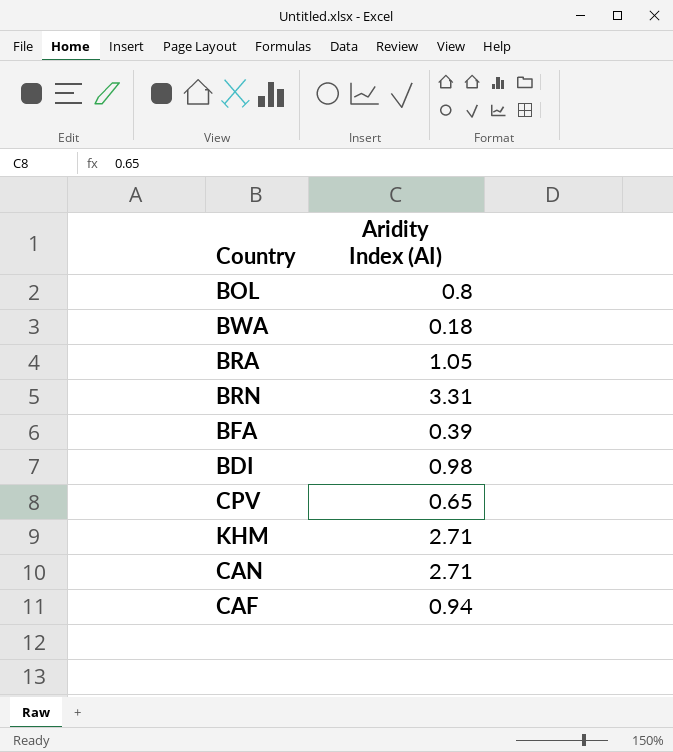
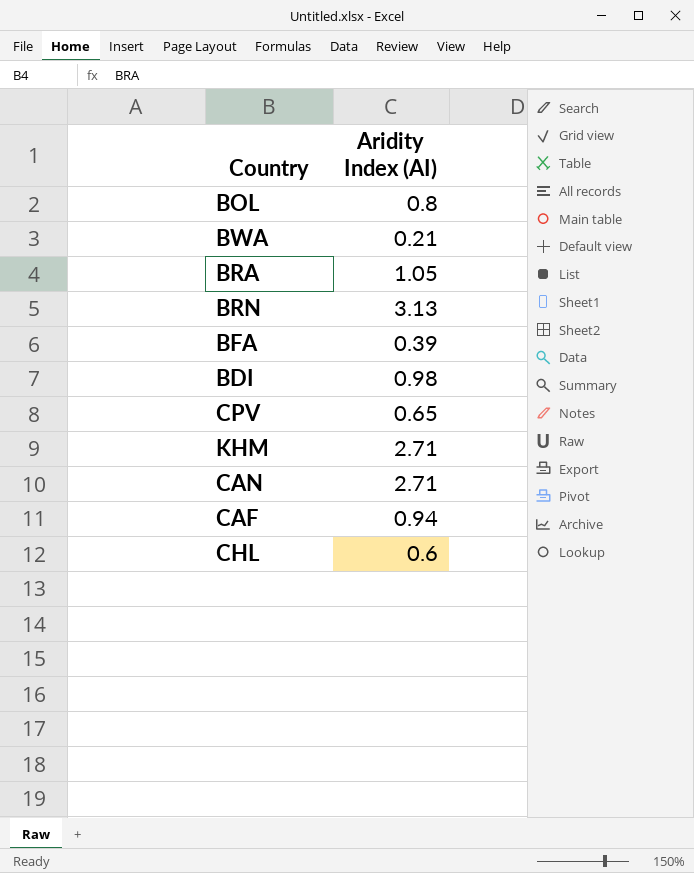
BWA | Aridity Index (AI): 0.18 -> 0.21
BRN | Aridity Index (AI): 3.31 -> 3.13
row CHL: none -> 0.6

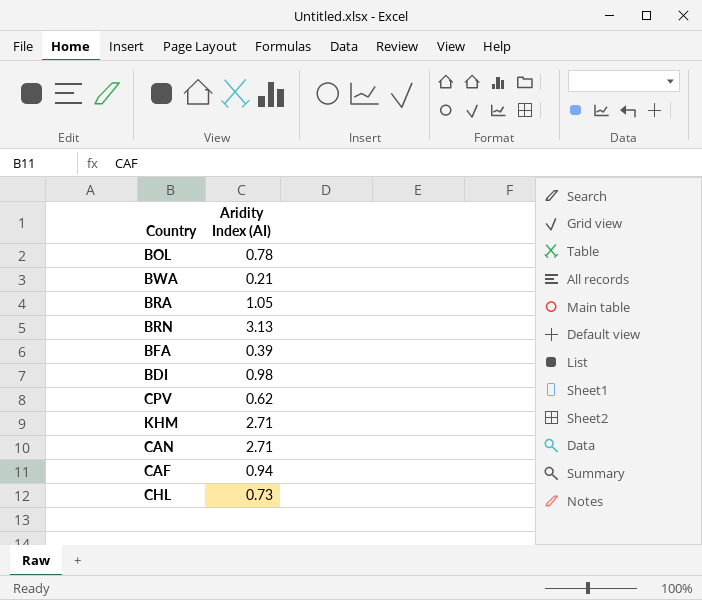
BOL | Aridity Index (AI): 0.8 -> 0.78
CPV | Aridity Index (AI): 0.65 -> 0.62
CHL | Aridity Index (AI): 0.6 -> 0.73

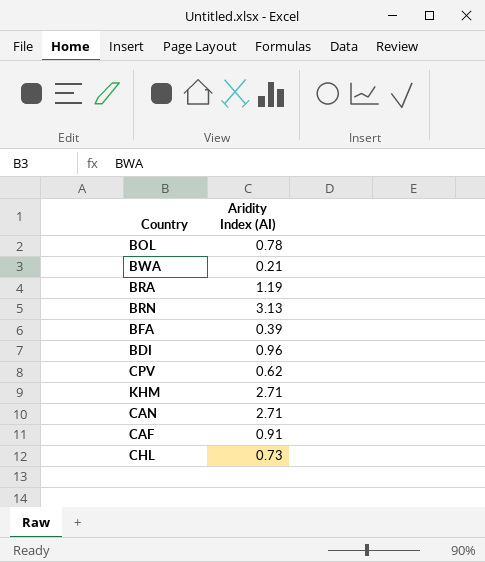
BRA | Aridity Index (AI): 1.05 -> 1.19
BDI | Aridity Index (AI): 0.98 -> 0.96
CAF | Aridity Index (AI): 0.94 -> 0.91

